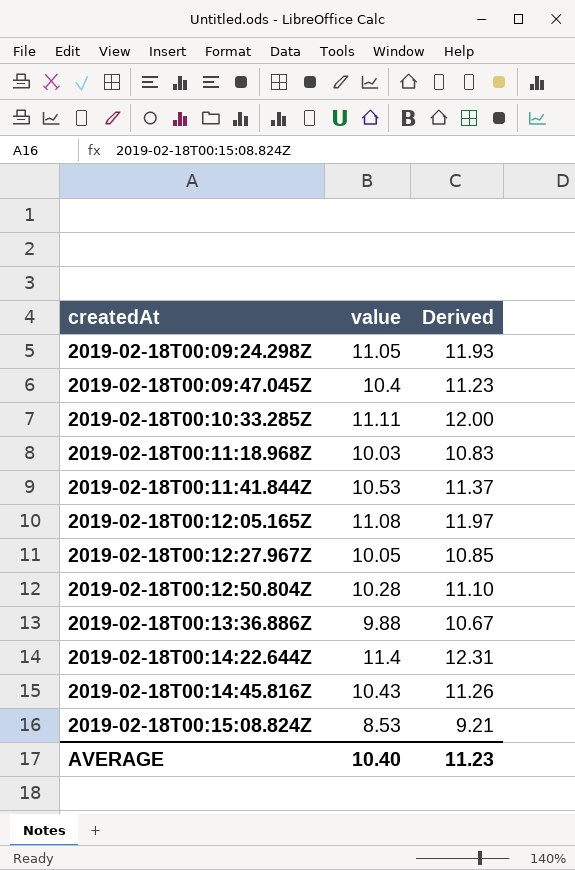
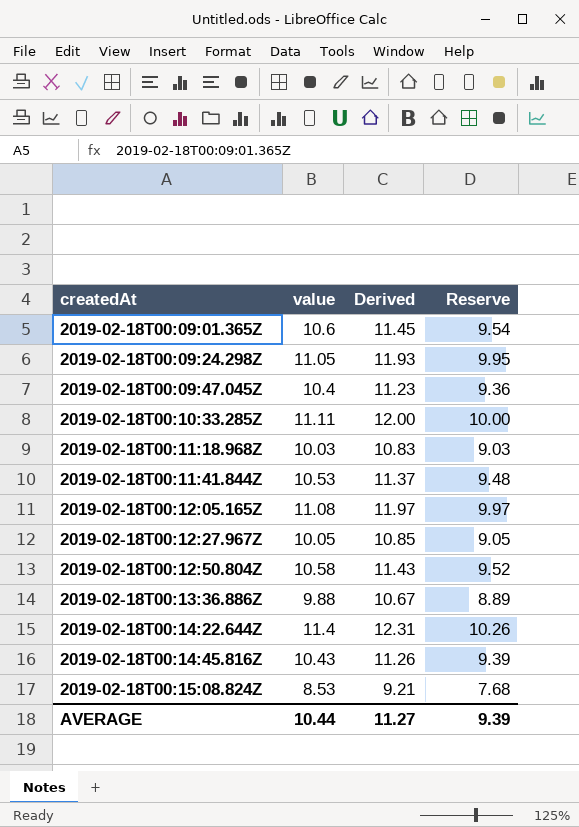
column Reserve | formula: none -> [value] * 0.9
row 2019-02-18T00:09:01.365Z: none -> 10.6 | 11.45 | 9.54
2019-02-18T00:12:50.804Z | value: 10.28 -> 10.58
2019-02-18T00:12:50.804Z | Derived: 11.10 -> 11.43
AVERAGE | value: 10.40 -> 10.44
AVERAGE | Derived: 11.23 -> 11.27

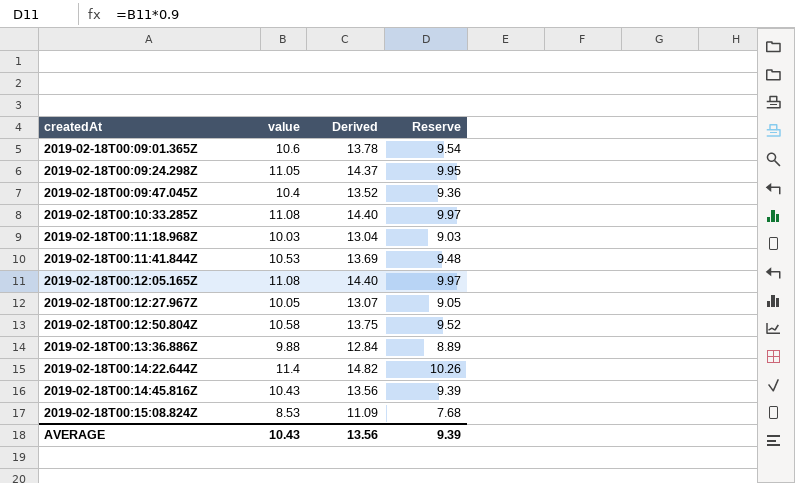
column Derived | formula: [value] * 1.08 -> [value] * 1.3
2019-02-18T00:10:33.285Z | value: 11.11 -> 11.08
2019-02-18T00:10:33.285Z | Reserve: 10.00 -> 9.97
AVERAGE | value: 10.44 -> 10.43
AVERAGE | Derived: 11.27 -> 13.56

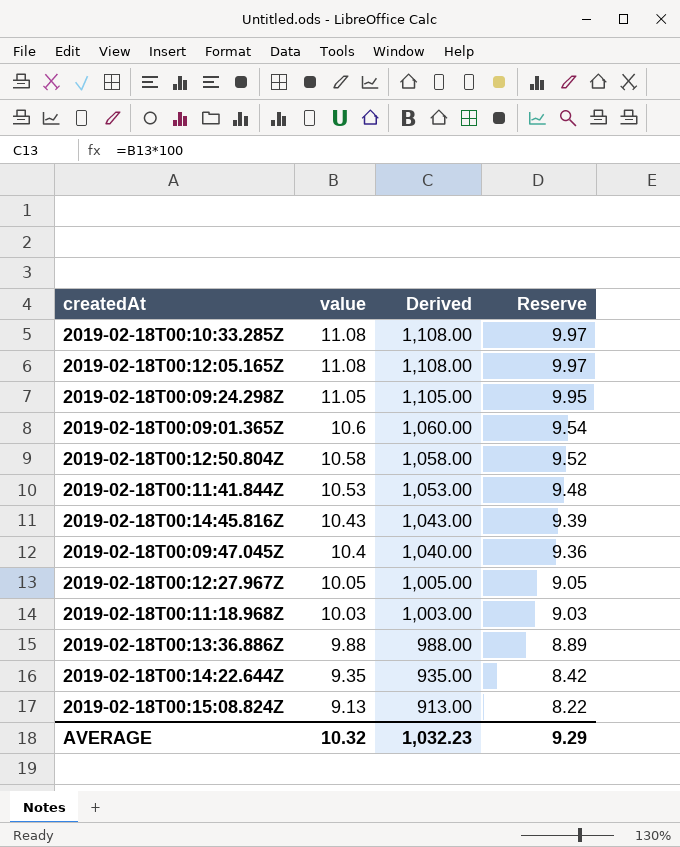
row order: createdAt ascending -> value descending
column Derived | formula: [value] * 1.3 -> [value] * 100
2019-02-18T00:14:22.644Z | value: 11.4 -> 9.35
2019-02-18T00:14:22.644Z | Reserve: 10.26 -> 8.42
2019-02-18T00:15:08.824Z | value: 8.53 -> 9.13
2019-02-18T00:15:08.824Z | Reserve: 7.68 -> 8.22
AVERAGE | value: 10.43 -> 10.32
AVERAGE | Derived: 13.56 -> 1,032.23
AVERAGE | Reserve: 9.39 -> 9.29

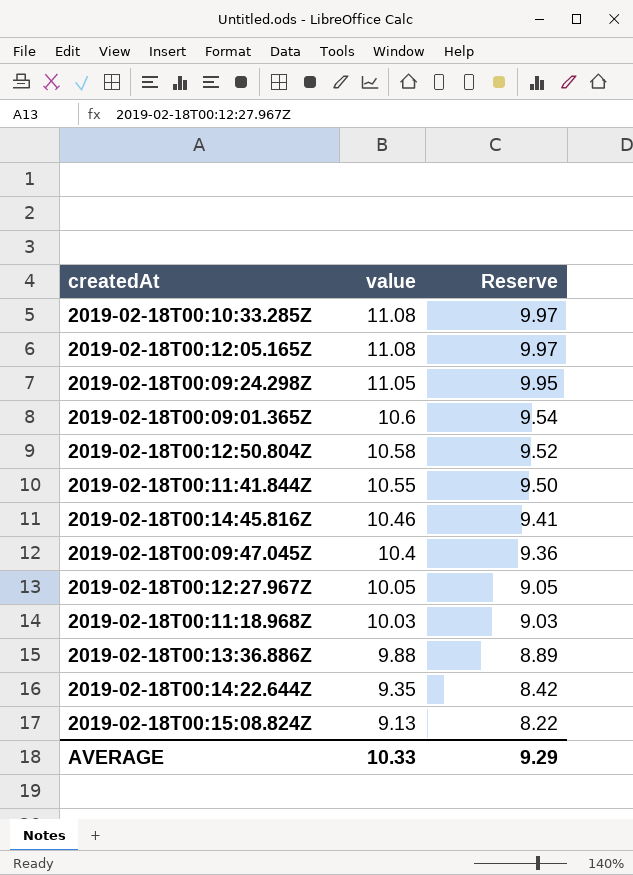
column Derived | formula: [value] * 100 -> none
2019-02-18T00:11:41.844Z | value: 10.53 -> 10.55
2019-02-18T00:11:41.844Z | Reserve: 9.48 -> 9.50
2019-02-18T00:14:45.816Z | value: 10.43 -> 10.46
2019-02-18T00:14:45.816Z | Reserve: 9.39 -> 9.41
AVERAGE | value: 10.32 -> 10.33

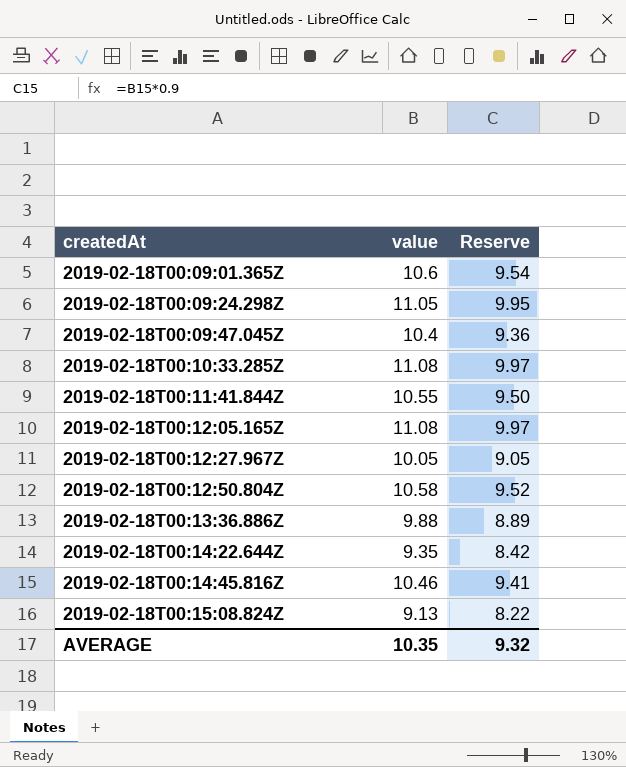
row order: value descending -> createdAt ascending
row 2019-02-18T00:11:18.968Z: 10.03 | 9.03 -> none
AVERAGE | value: 10.33 -> 10.35
AVERAGE | Reserve: 9.29 -> 9.32

